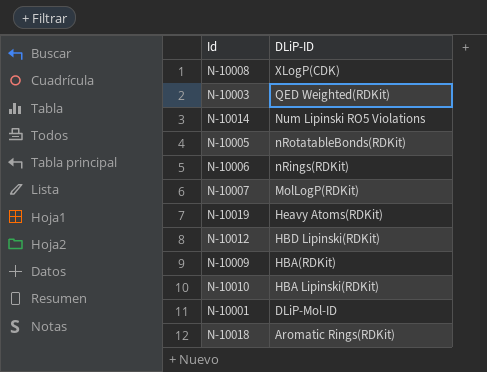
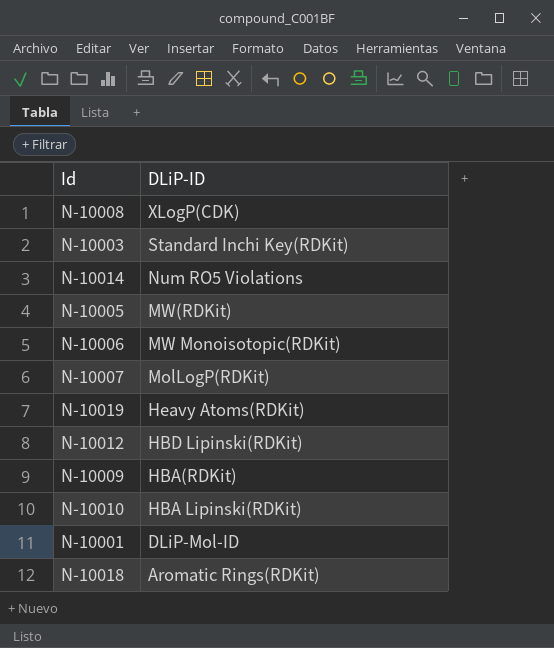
N-10003 | DLiP-ID: QED Weighted(RDKit) -> Standard Inchi Key(RDKit)
N-10014 | DLiP-ID: Num Lipinski RO5 Violations -> Num RO5 Violations
N-10005 | DLiP-ID: nRotatableBonds(RDKit) -> MW(RDKit)
N-10006 | DLiP-ID: nRings(RDKit) -> MW Monoisotopic(RDKit)

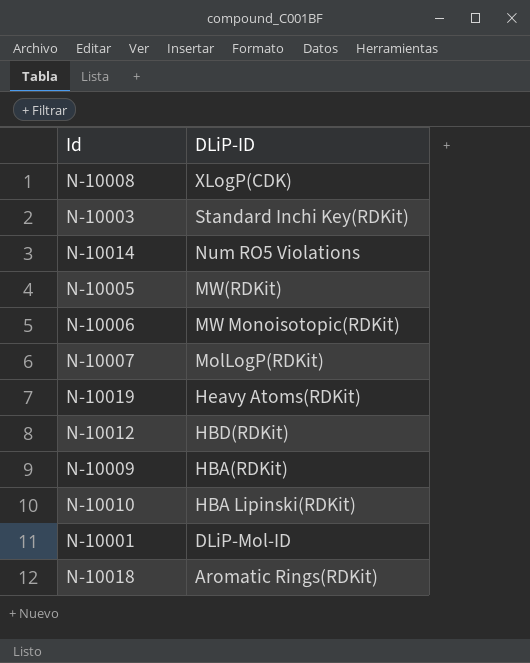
N-10012 | DLiP-ID: HBD Lipinski(RDKit) -> HBD(RDKit)

